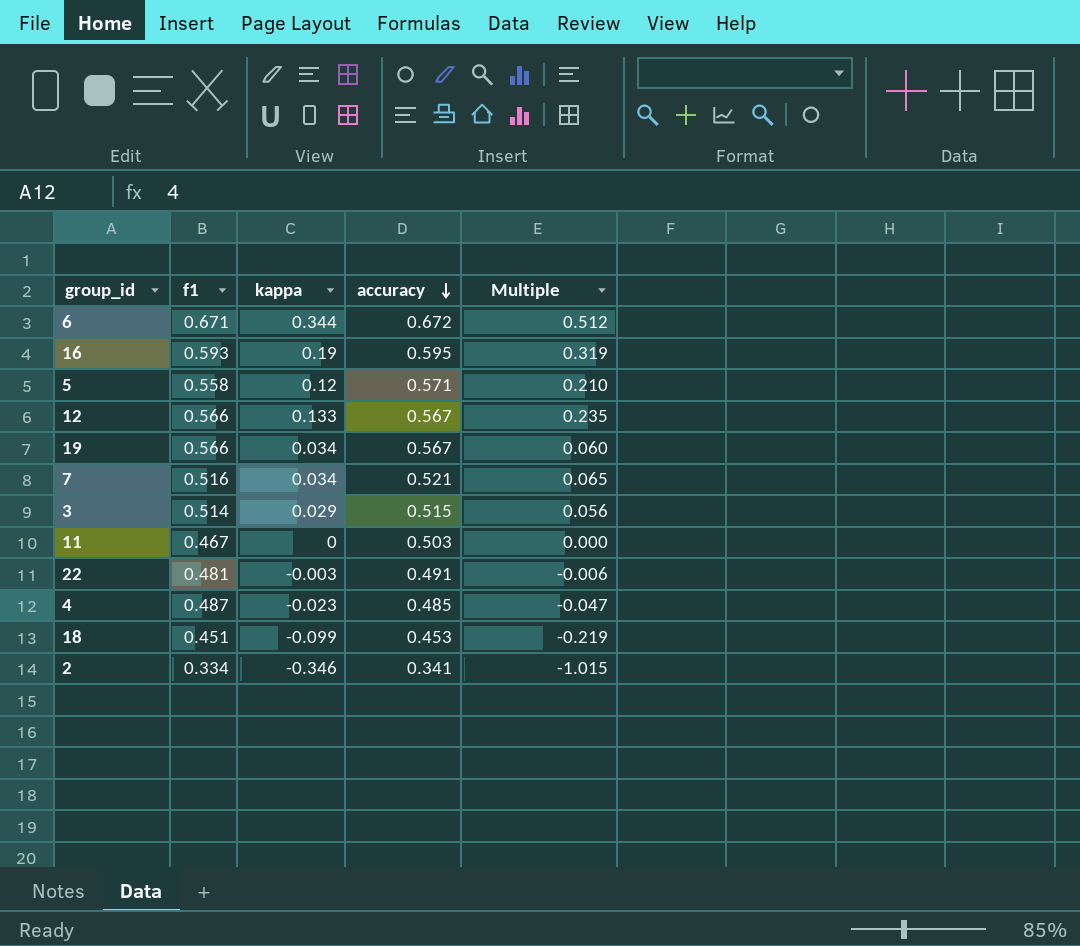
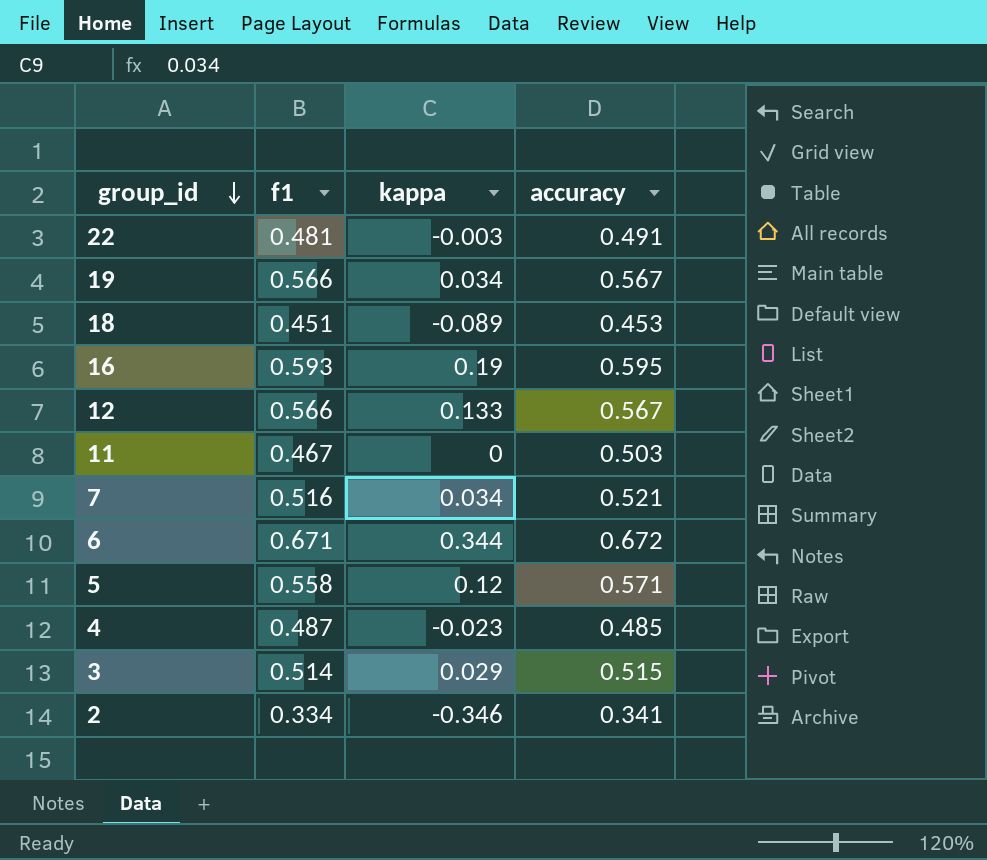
row order: accuracy descending -> group_id descending
column Multiple | formula: [kappa] / [accuracy] -> none
18 | kappa: -0.099 -> -0.089

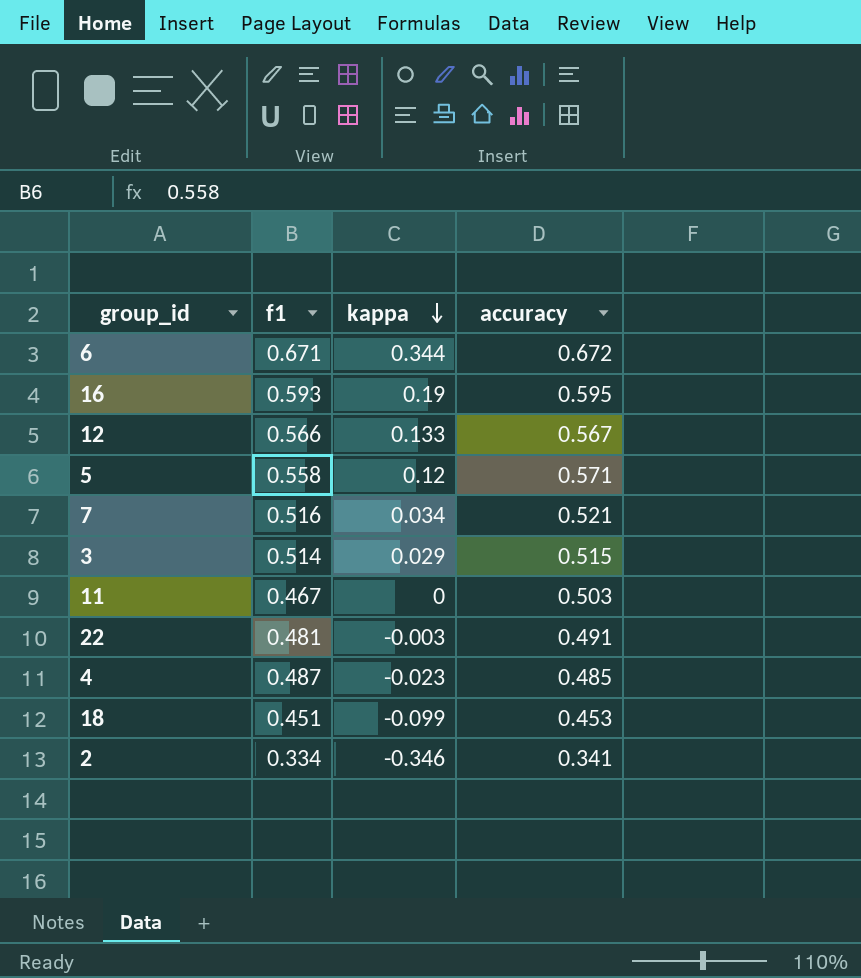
row order: group_id descending -> kappa descending
row 19: 0.566 | 0.034 | 0.567 -> none
18 | kappa: -0.089 -> -0.099

